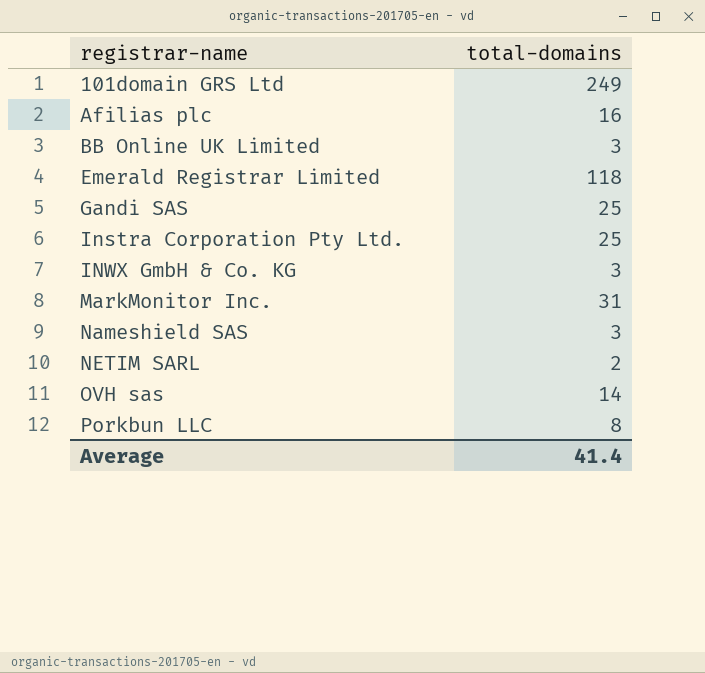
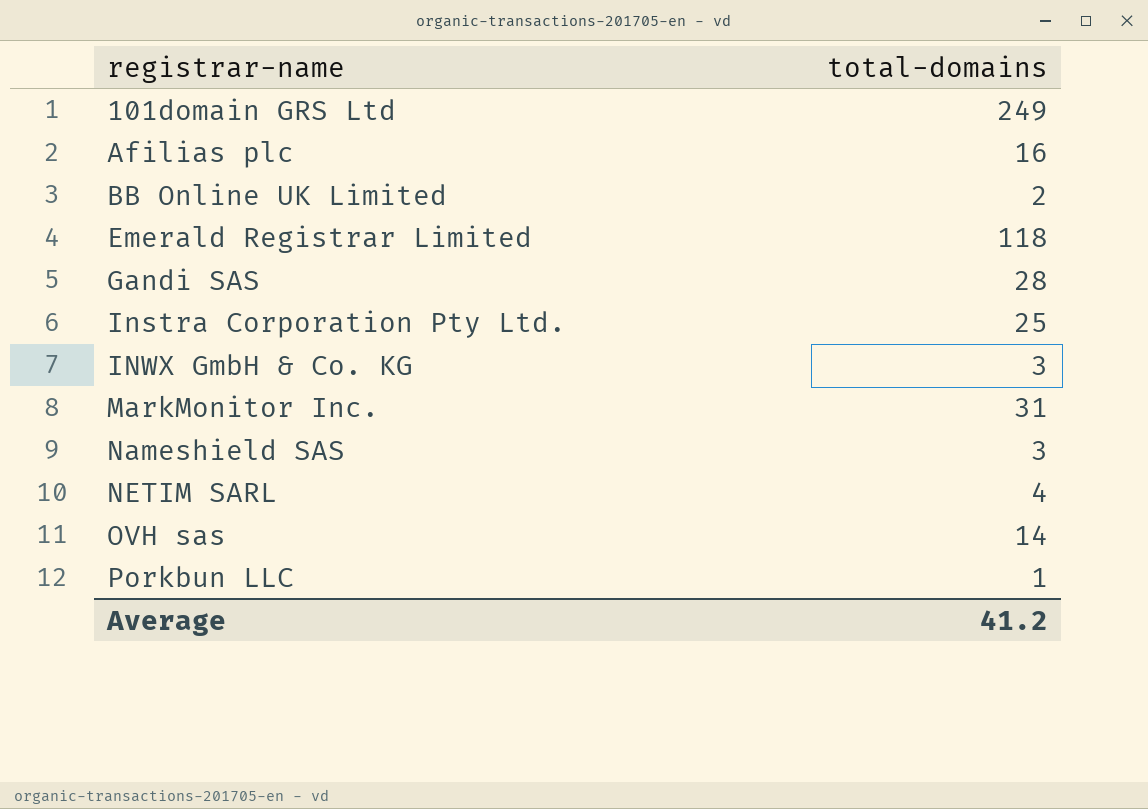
BB Online UK Limited | total-domains: 3 -> 2
Gandi SAS | total-domains: 25 -> 28
NETIM SARL | total-domains: 2 -> 4
Porkbun LLC | total-domains: 8 -> 1
Average | total-domains: 41.4 -> 41.2

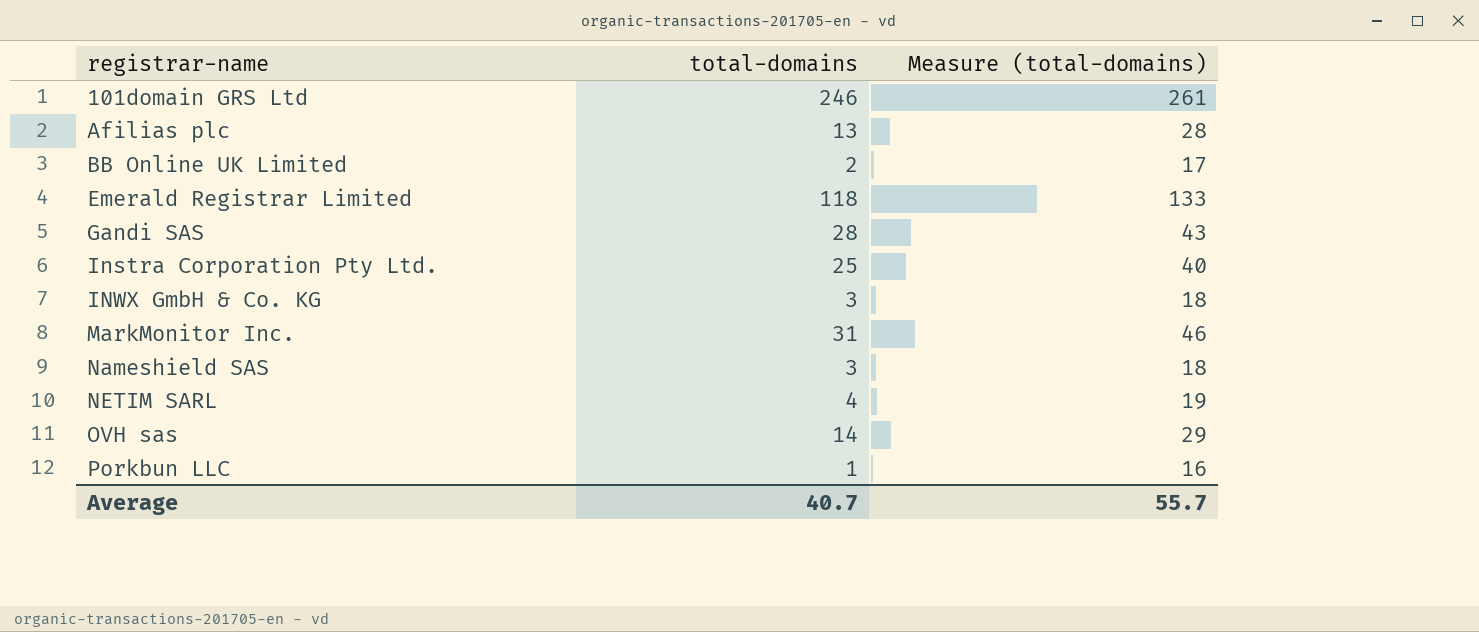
column Measure (total-domains) | formula: none -> [total-domains] + 15
101domain GRS Ltd | total-domains: 249 -> 246
Afilias plc | total-domains: 16 -> 13
Average | total-domains: 41.2 -> 40.7

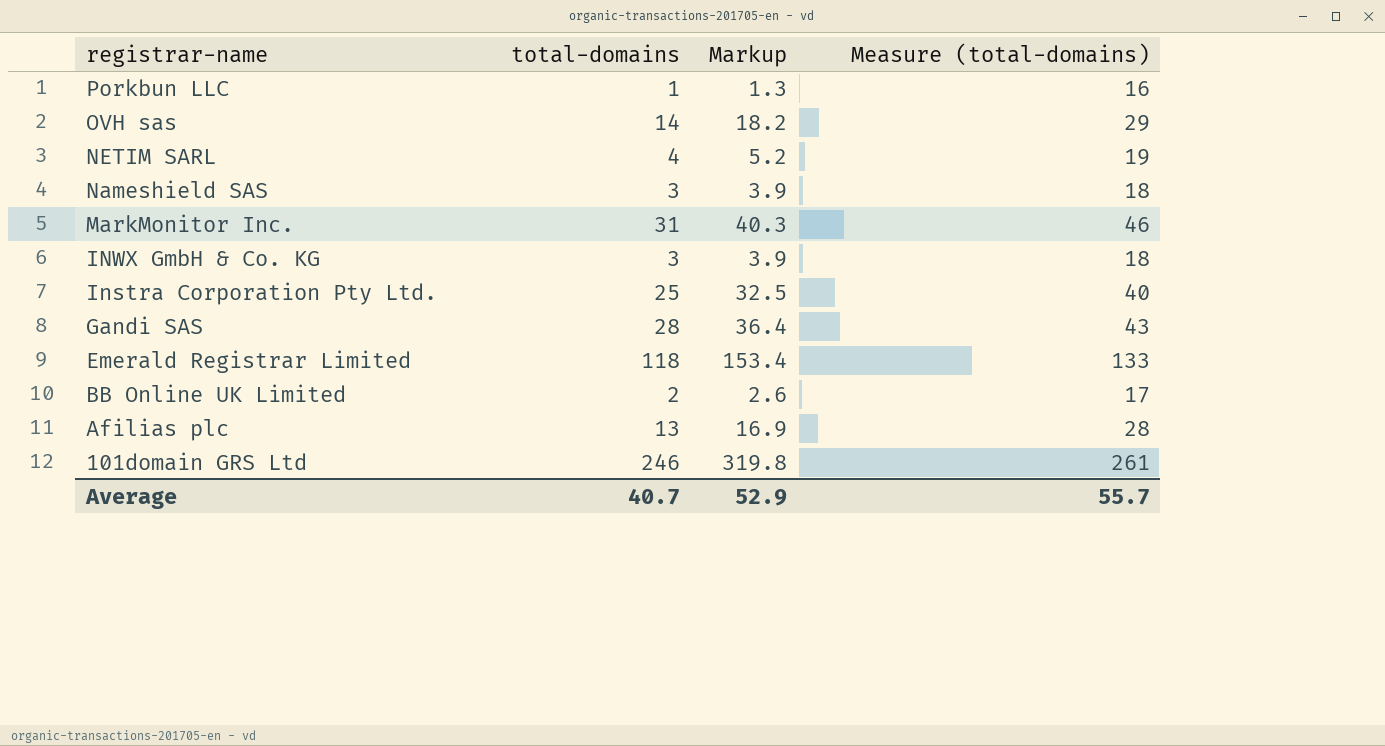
row order: registrar-name ascending -> registrar-name descending
column Markup | formula: none -> [total-domains] * 1.3

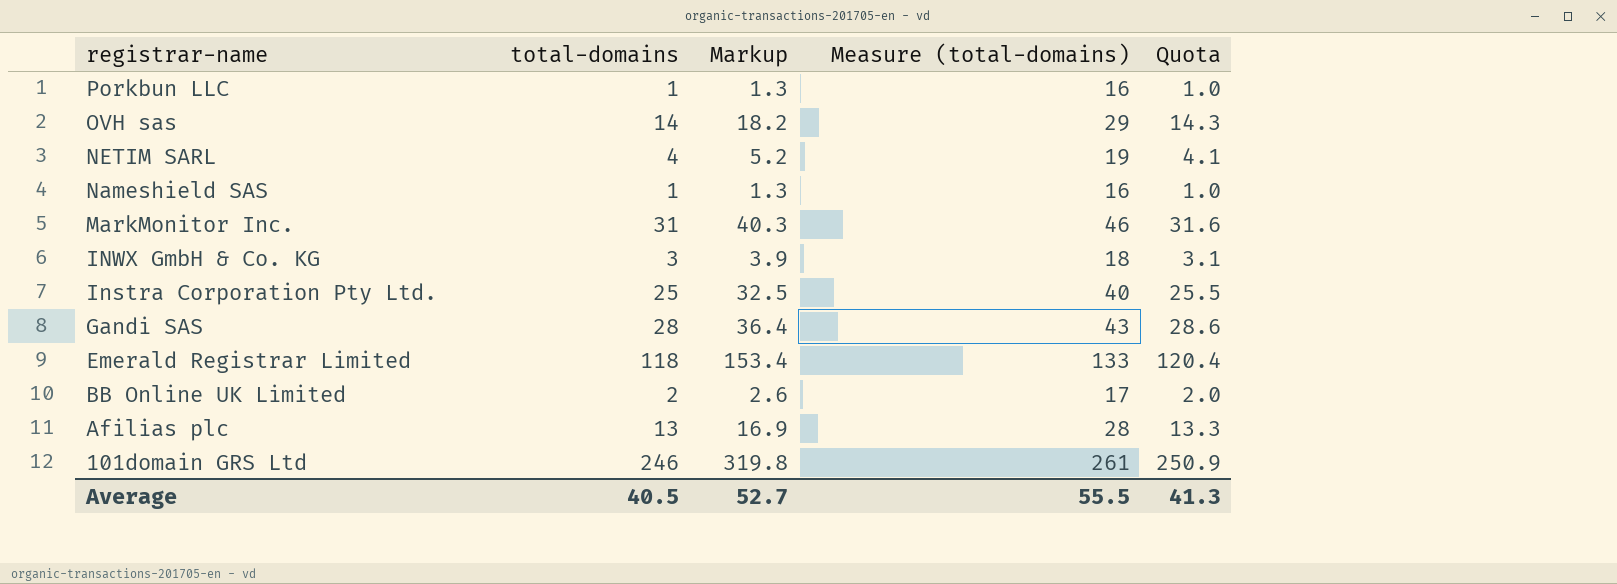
column Quota | formula: none -> [total-domains] * 1.02
Nameshield SAS | total-domains: 3 -> 1
Nameshield SAS | Markup: 3.9 -> 1.3
Nameshield SAS | Measure (total-domains): 18 -> 16
Average | total-domains: 40.7 -> 40.5
Average | Markup: 52.9 -> 52.7
Average | Measure (total-domains): 55.7 -> 55.5

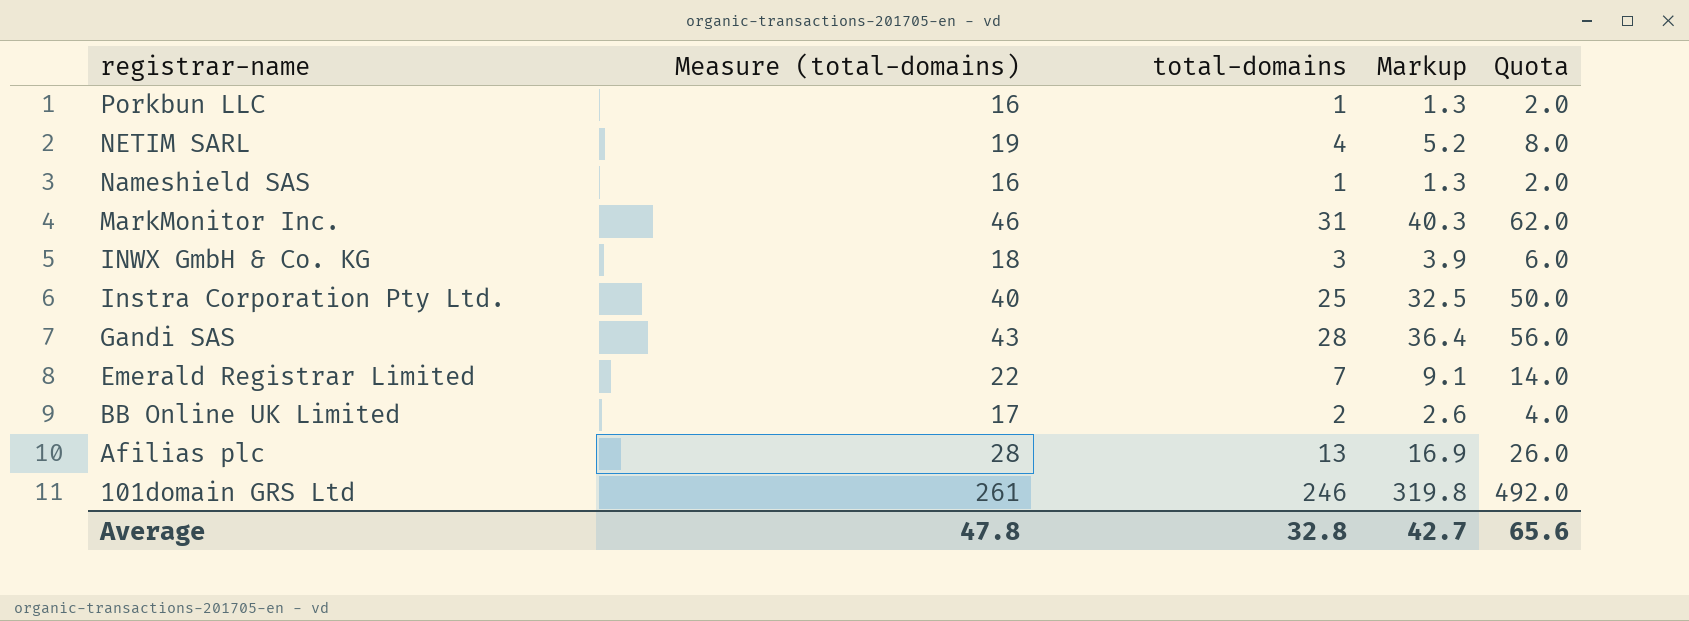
column Measure (total-domains) | position: 4 -> 2
column Quota | formula: [total-domains] * 1.02 -> [total-domains] * 2
row OVH sas: 14 | 18.2 | 29 | 14.3 -> none
Emerald Registrar Limited | Measure (total-domains): 133 -> 22
Emerald Registrar Limited | total-domains: 118 -> 7
Emerald Registrar Limited | Markup: 153.4 -> 9.1
Average | Measure (total-domains): 55.5 -> 47.8
Average | total-domains: 40.5 -> 32.8
Average | Markup: 52.7 -> 42.7
Average | Quota: 41.3 -> 65.6

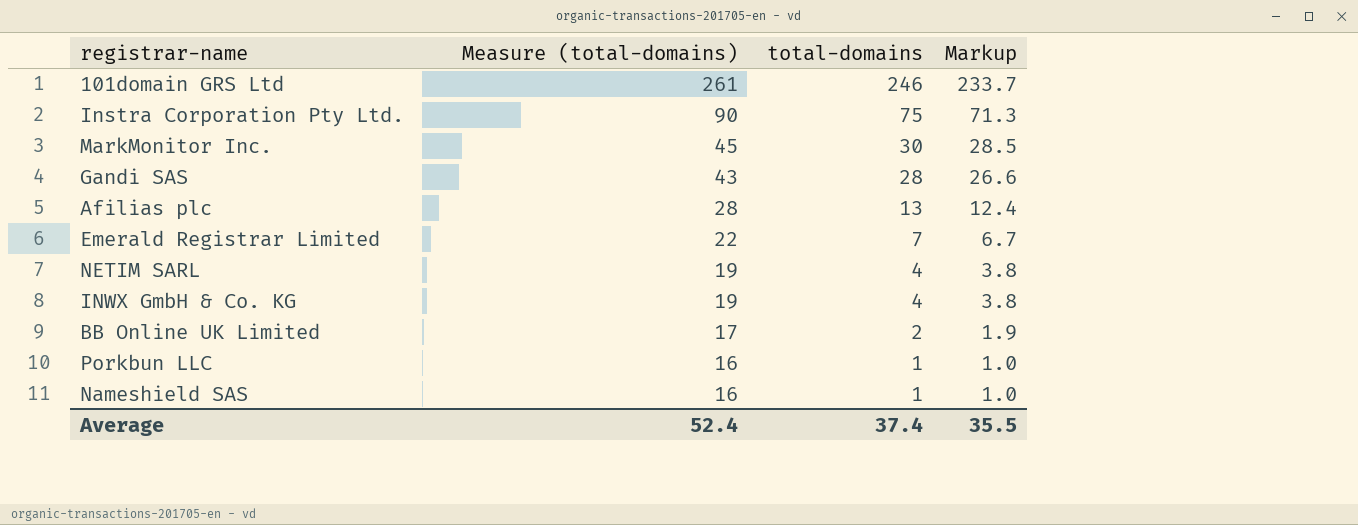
row order: registrar-name descending -> Measure (total-domains) descending
column Quota | formula: [total-domains] * 2 -> none
column Markup | formula: [total-domains] * 1.3 -> [total-domains] * 0.95
Instra Corporation Pty Ltd. | Measure (total-domains): 40 -> 90
Instra Corporation Pty Ltd. | total-domains: 25 -> 75
MarkMonitor Inc. | Measure (total-domains): 46 -> 45
MarkMonitor Inc. | total-domains: 31 -> 30
INWX GmbH & Co. KG | Measure (total-domains): 18 -> 19
INWX GmbH & Co. KG | total-domains: 3 -> 4
Average | Measure (total-domains): 47.8 -> 52.4
Average | total-domains: 32.8 -> 37.4
Average | Markup: 42.7 -> 35.5

